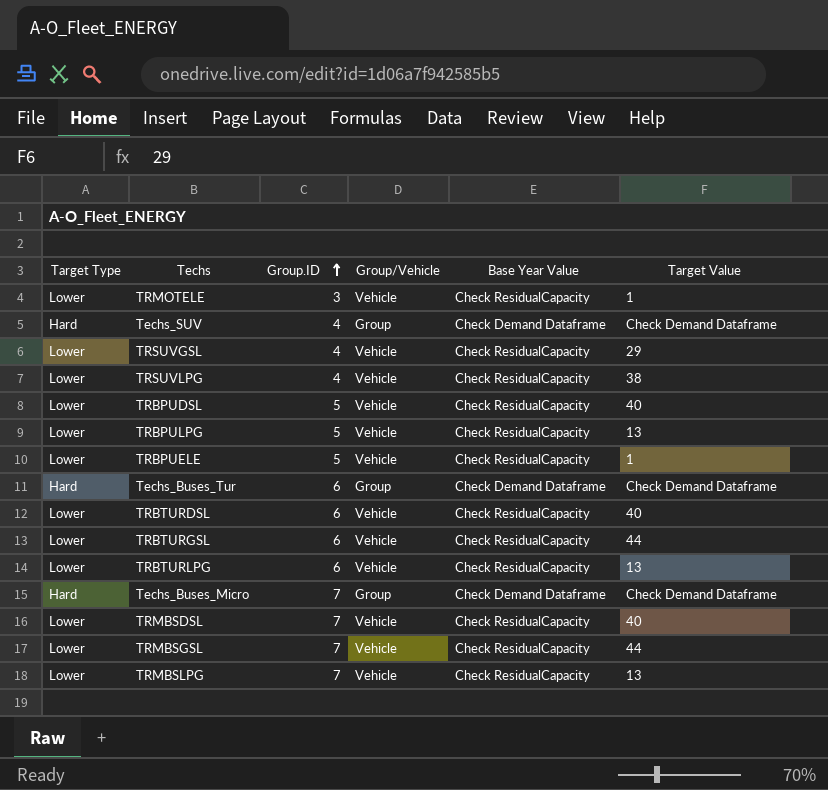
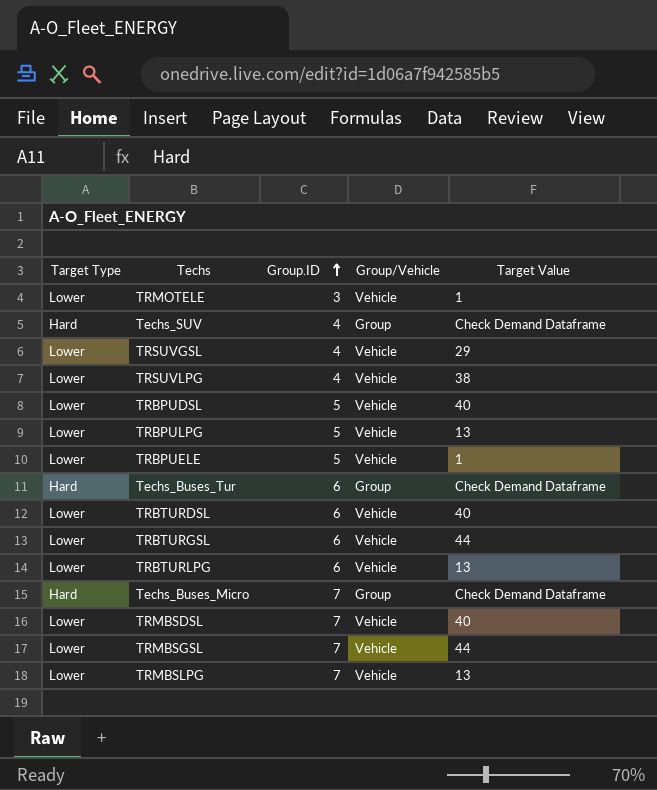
column Base Year Value | position: 5 -> none

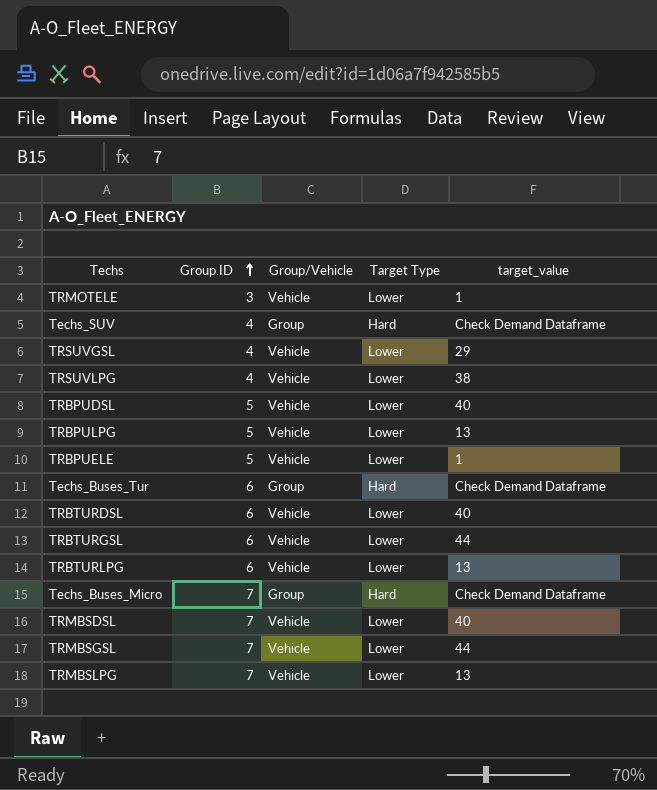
column Target Type | position: 1 -> 4
column name: Target Value -> target_value

